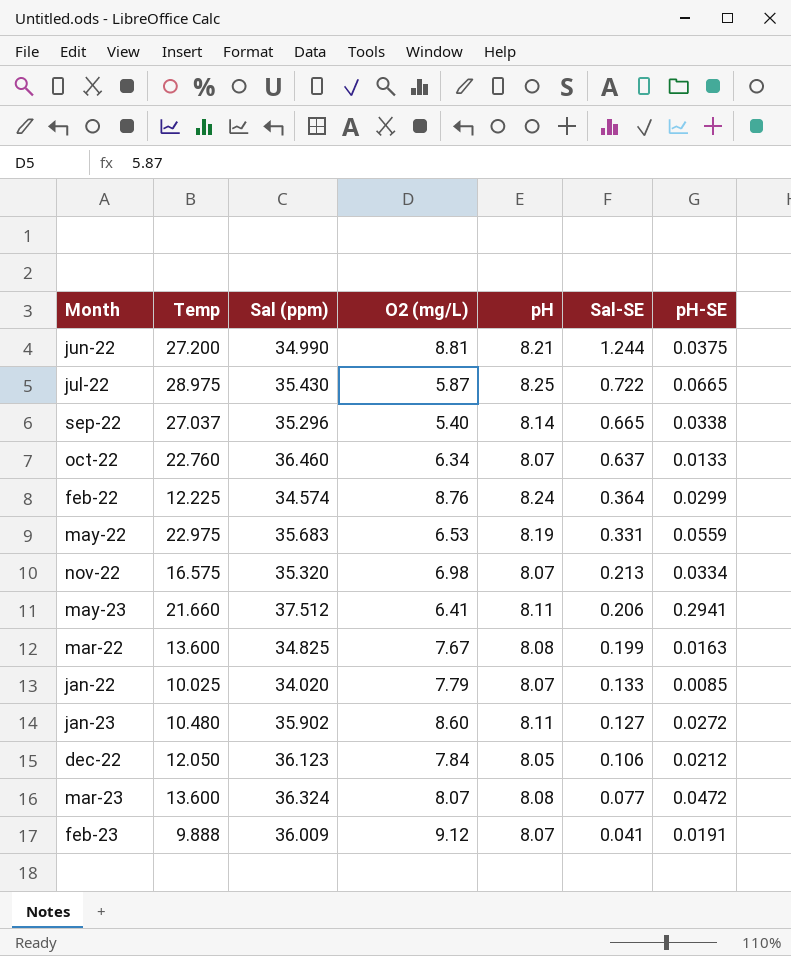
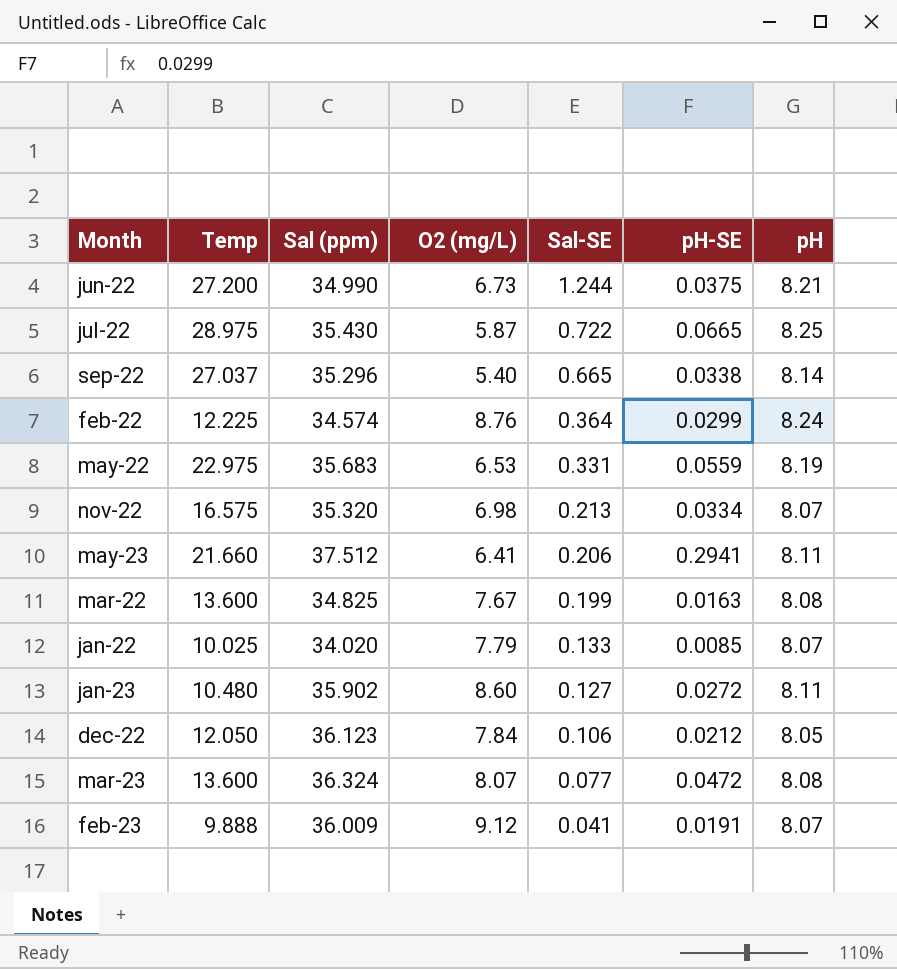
column pH | position: 5 -> 7
row oct-22: 22.760 | 36.460 | 6.34 | 8.07 | 0.637 | 0.0133 -> none
jun-22 | O2 (mg/L): 8.81 -> 6.73

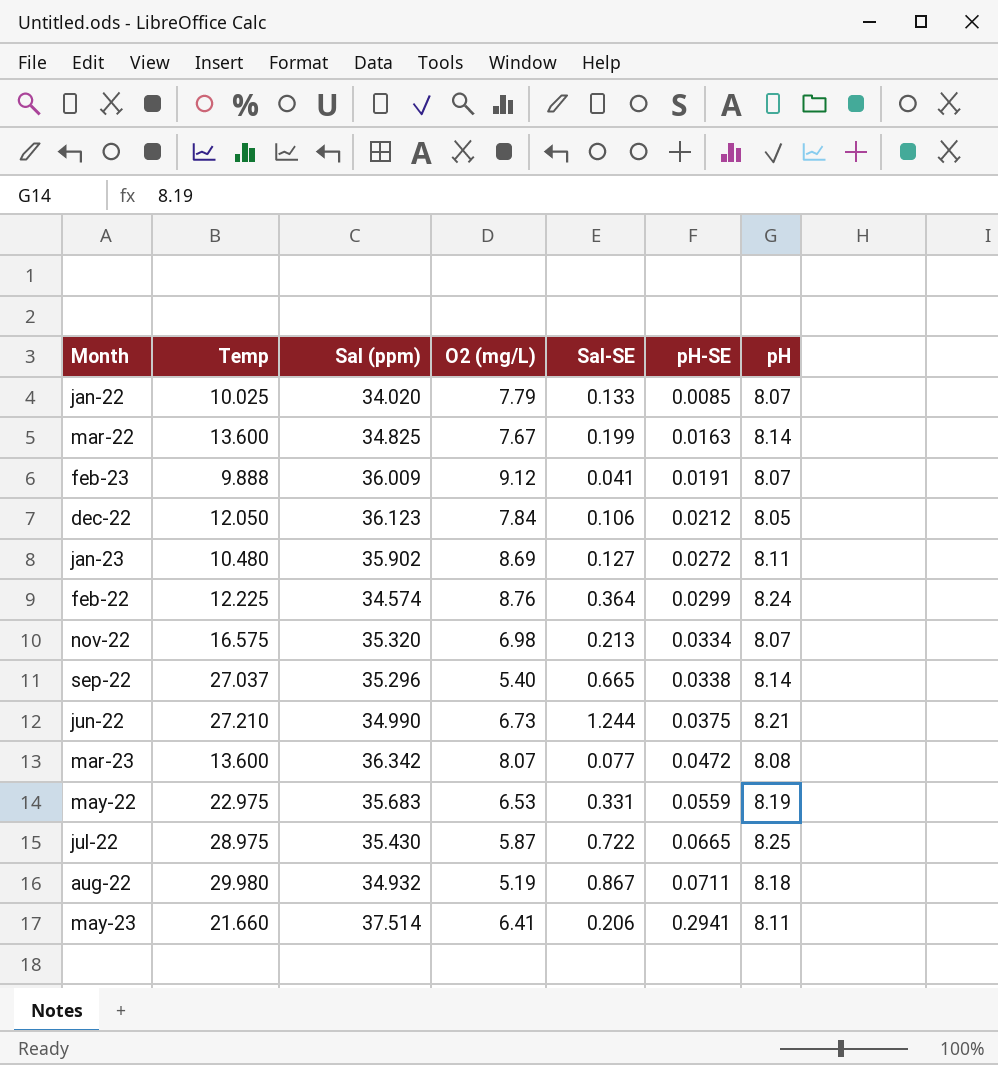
row order: Sal-SE descending -> pH-SE ascending
mar-22 | pH: 8.08 -> 8.14
jan-23 | O2 (mg/L): 8.60 -> 8.69
jun-22 | Temp: 27.200 -> 27.210
mar-23 | Sal (ppm): 36.324 -> 36.342
row aug-22: none -> 29.980 | 34.932 | 5.19 | 0.867 | 0.0711 | 8.18
may-23 | Sal (ppm): 37.512 -> 37.514

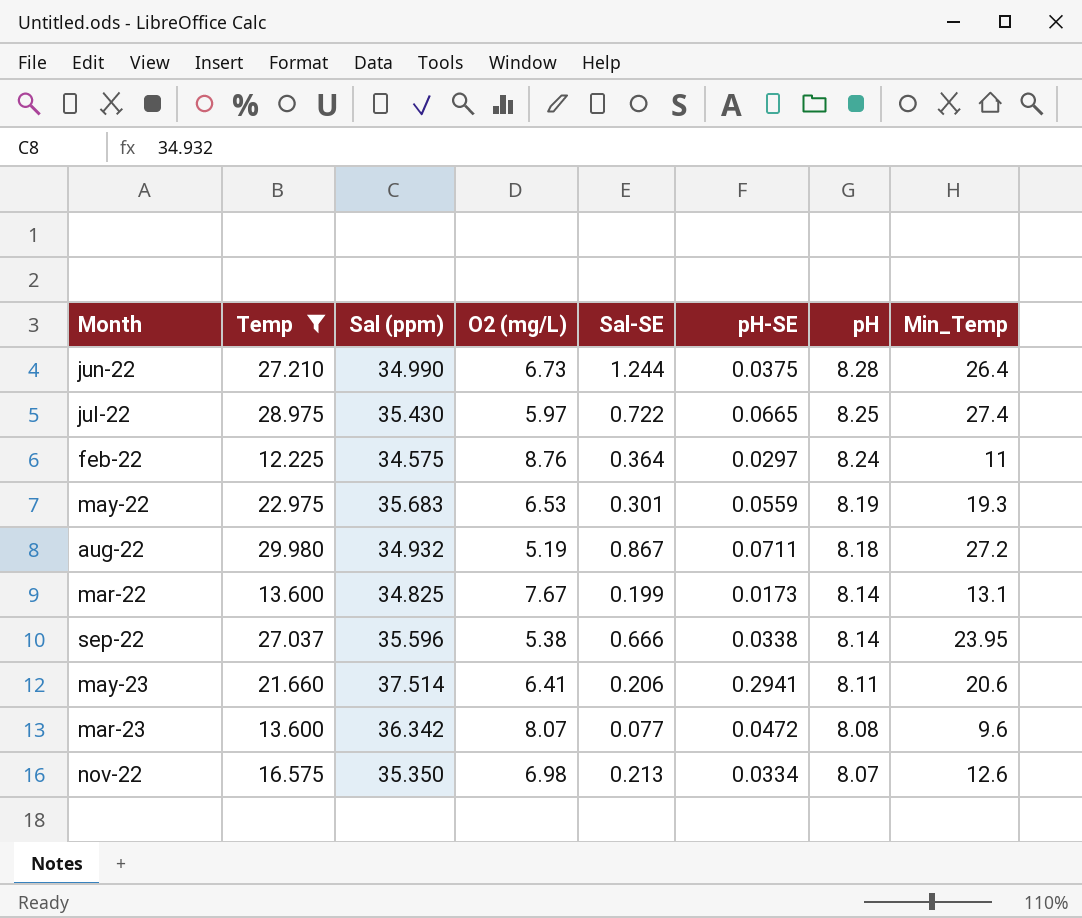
filter: none -> Temp >= 12.225
row order: pH-SE ascending -> pH descending
column Min_Temp | position: none -> 8
jun-22 | pH: 8.21 -> 8.28
jul-22 | O2 (mg/L): 5.87 -> 5.97
feb-22 | Sal (ppm): 34.574 -> 34.575
feb-22 | pH-SE: 0.0299 -> 0.0297
may-22 | Sal-SE: 0.331 -> 0.301
mar-22 | pH-SE: 0.0163 -> 0.0173
sep-22 | Sal (ppm): 35.296 -> 35.596
sep-22 | O2 (mg/L): 5.40 -> 5.38
sep-22 | Sal-SE: 0.665 -> 0.666
nov-22 | Sal (ppm): 35.320 -> 35.350

